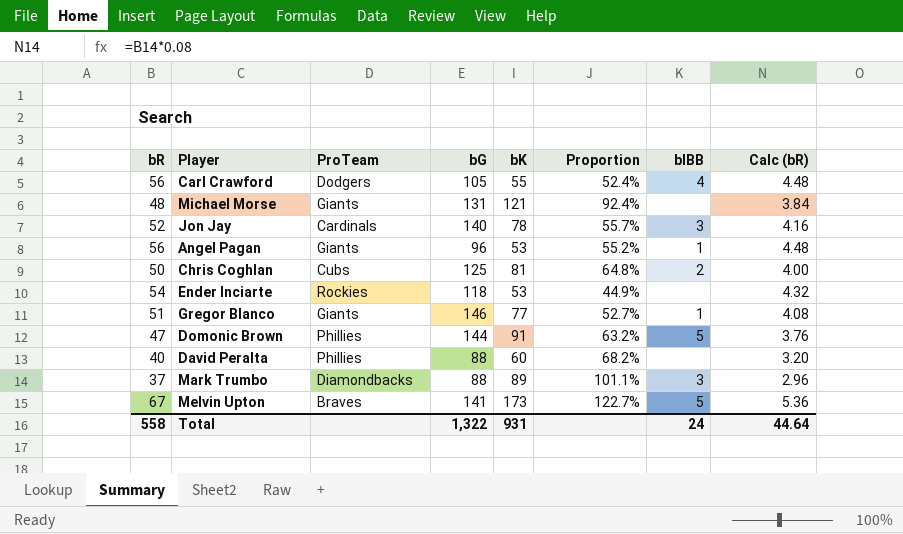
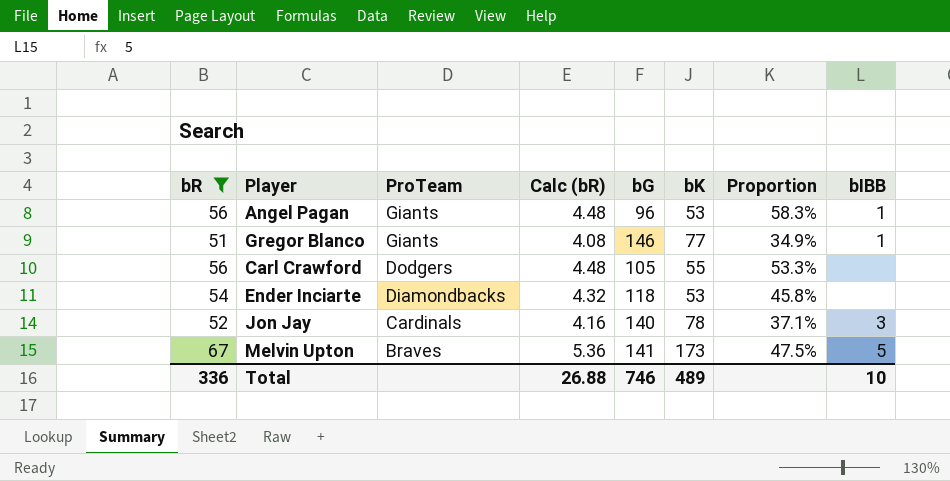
filter: none -> bR >= 51
row order: none -> ProTeam descending
column Calc (bR) | position: 8 -> 4
column Proportion | formula: [bK] / [bG] -> [bR] / [bG]
Carl Crawford | bIBB: 4 -> none
Ender Inciarte | ProTeam: Rockies -> Diamondbacks
Total | bR: 558 -> 336
Total | Calc (bR): 44.64 -> 26.88
Total | bG: 1,322 -> 746
Total | bK: 931 -> 489
Total | bIBB: 24 -> 10

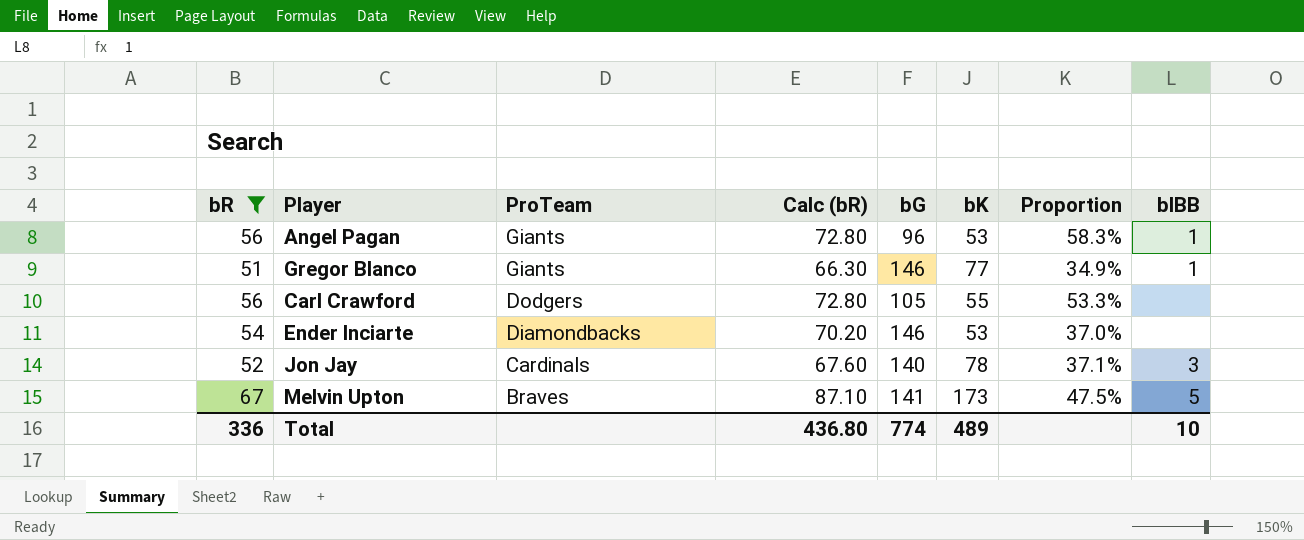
column Calc (bR) | formula: [bR] * 0.08 -> [bR] * 1.3
Ender Inciarte | bG: 118 -> 146
Ender Inciarte | Proportion: 45.8% -> 37.0%
Total | Calc (bR): 26.88 -> 436.80
Total | bG: 746 -> 774

